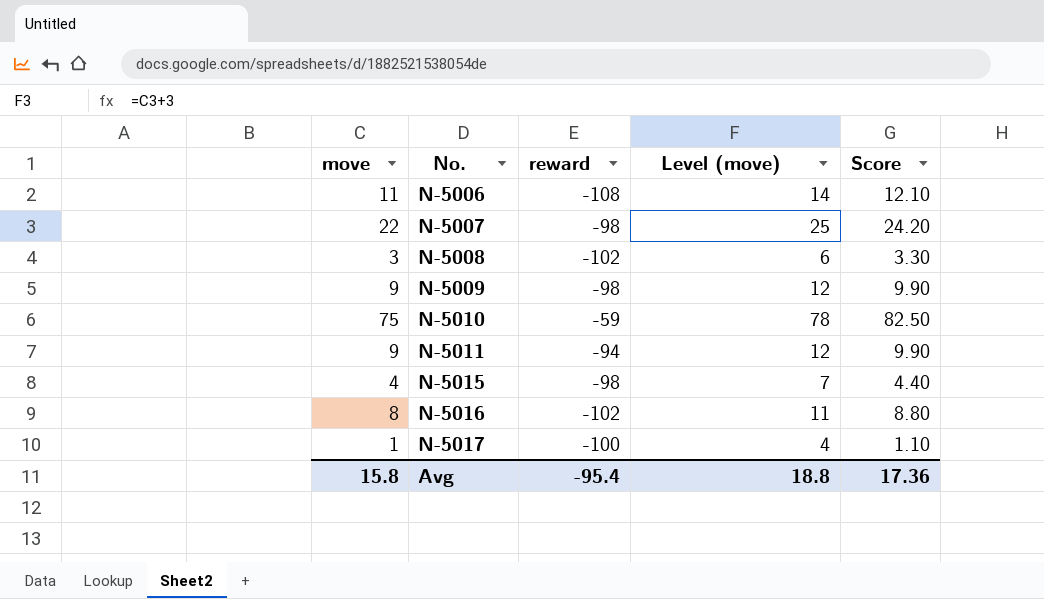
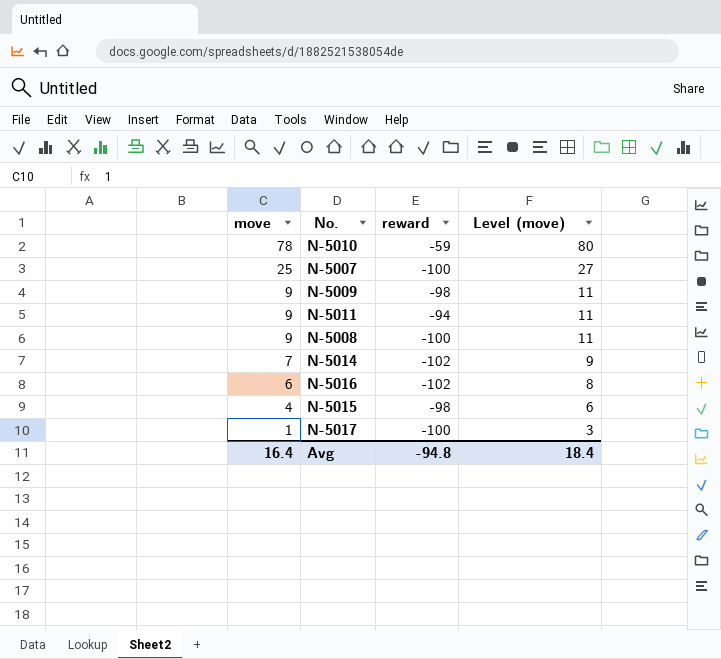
row order: No. ascending -> move descending
column Score | formula: [move] * 1.1 -> none
column Level (move) | formula: [move] + 3 -> [move] + 2
row N-5006: 11 | -108 | 14 | 12.10 -> none
N-5010 | move: 75 -> 78
N-5007 | move: 22 -> 25
N-5007 | reward: -98 -> -100
N-5008 | move: 3 -> 9
N-5008 | reward: -102 -> -100
row N-5014: none -> 7 | -102 | 9
N-5016 | move: 8 -> 6
Avg | move: 15.8 -> 16.4
Avg | reward: -95.4 -> -94.8
Avg | Level (move): 18.8 -> 18.4

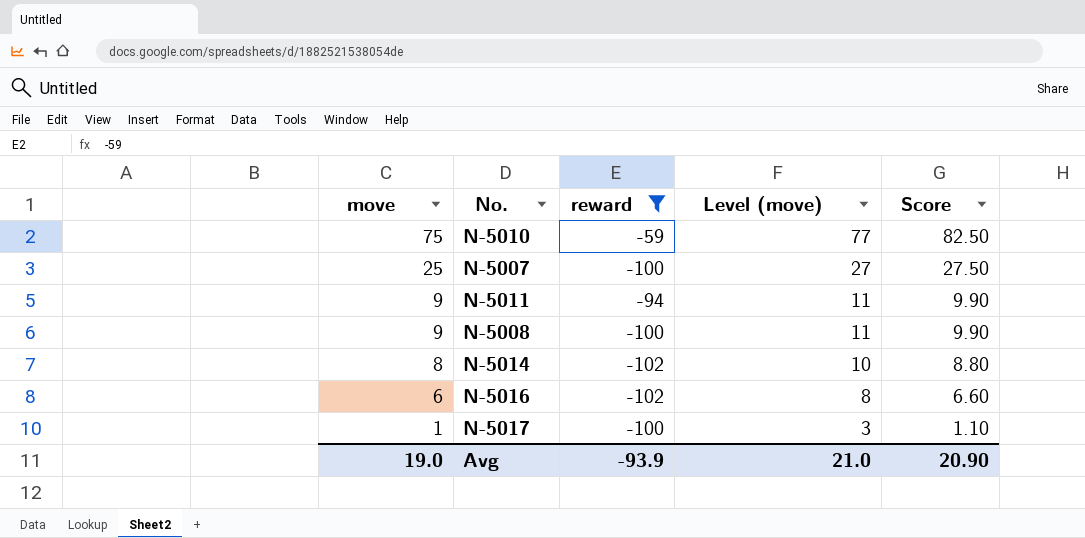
filter: none -> reward != -98
column Score | formula: none -> [move] * 1.1
N-5010 | move: 78 -> 75
N-5010 | Level (move): 80 -> 77
N-5014 | move: 7 -> 8
N-5014 | Level (move): 9 -> 10
Avg | move: 16.4 -> 19.0
Avg | reward: -94.8 -> -93.9
Avg | Level (move): 18.4 -> 21.0

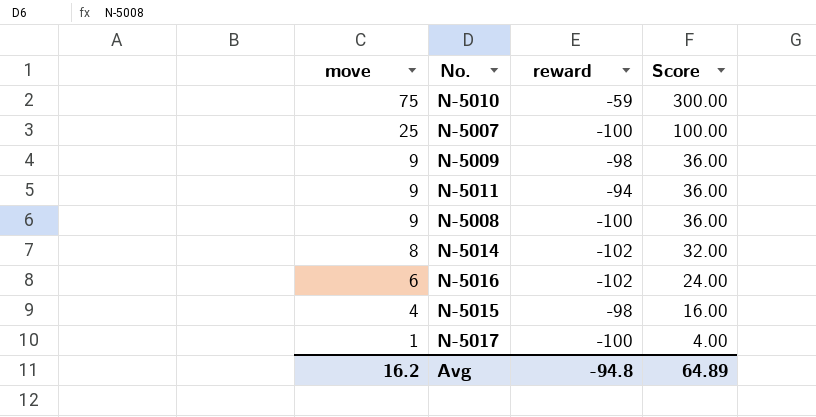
filter: reward != -98 -> none
column Level (move) | formula: [move] + 2 -> none
column Score | formula: [move] * 1.1 -> [move] * 4
Avg | move: 19.0 -> 16.2
Avg | reward: -93.9 -> -94.8
Avg | Score: 20.90 -> 64.89

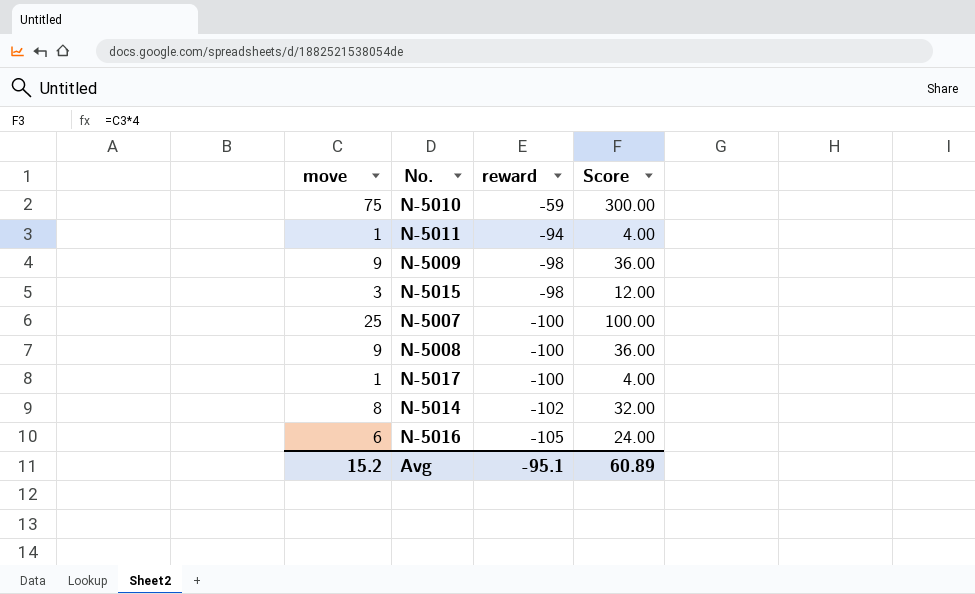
row order: move descending -> reward descending
N-5011 | move: 9 -> 1
N-5011 | Score: 36.00 -> 4.00
N-5015 | move: 4 -> 3
N-5015 | Score: 16.00 -> 12.00
N-5016 | reward: -102 -> -105
Avg | move: 16.2 -> 15.2
Avg | reward: -94.8 -> -95.1
Avg | Score: 64.89 -> 60.89

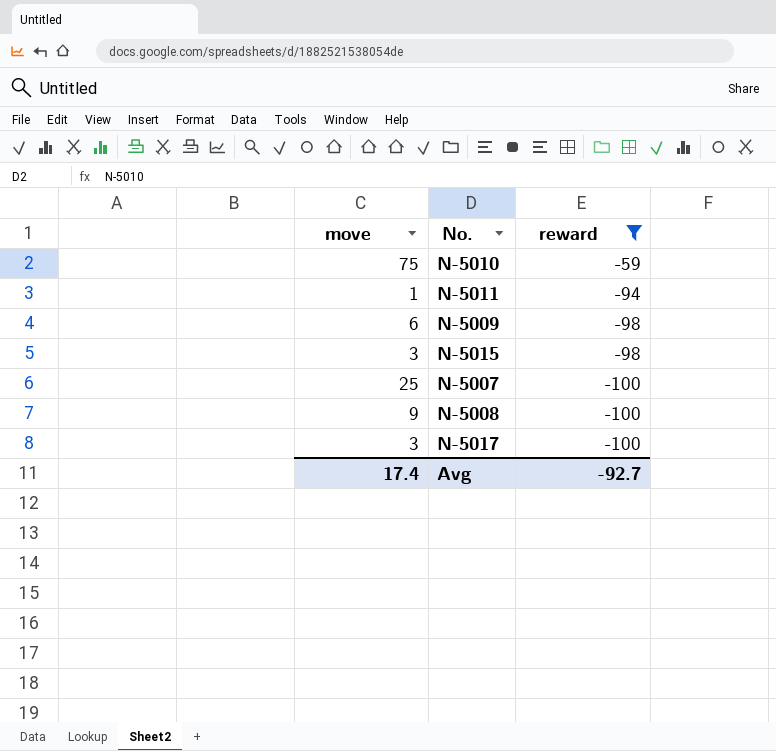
filter: none -> reward >= -100
column Score | formula: [move] * 4 -> none
N-5009 | move: 9 -> 6
N-5017 | move: 1 -> 3
Avg | move: 15.2 -> 17.4
Avg | reward: -95.1 -> -92.7

